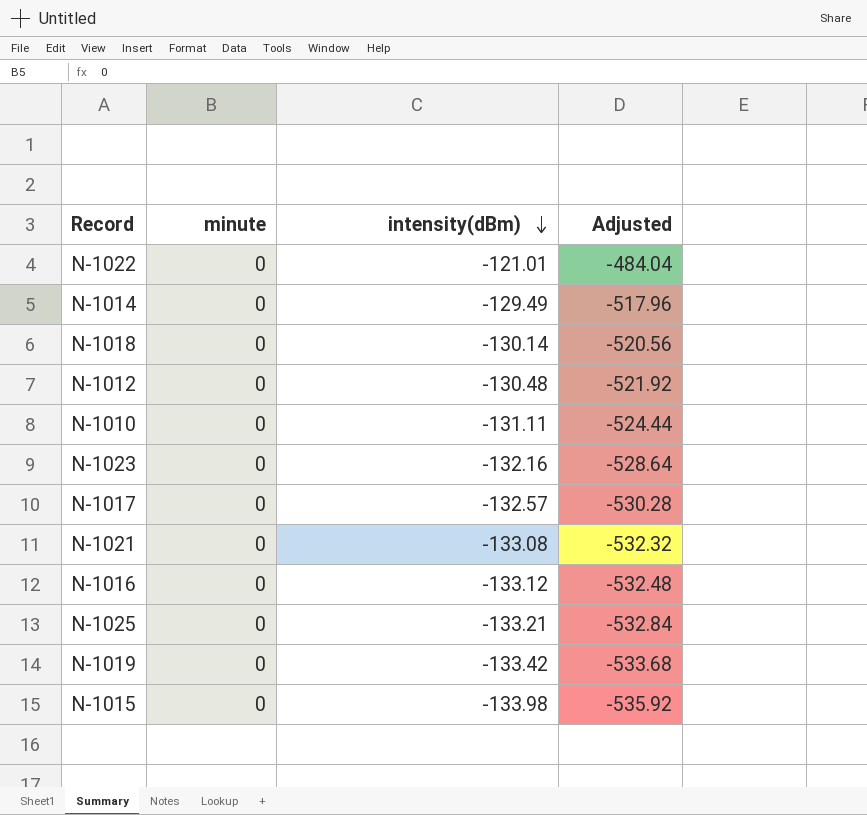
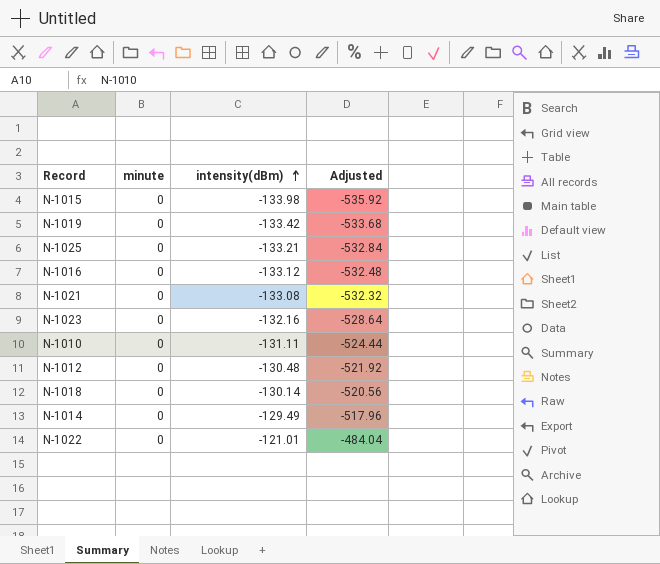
row order: intensity(dBm) descending -> intensity(dBm) ascending
row N-1017: 0 | -132.57 | -530.28 -> none

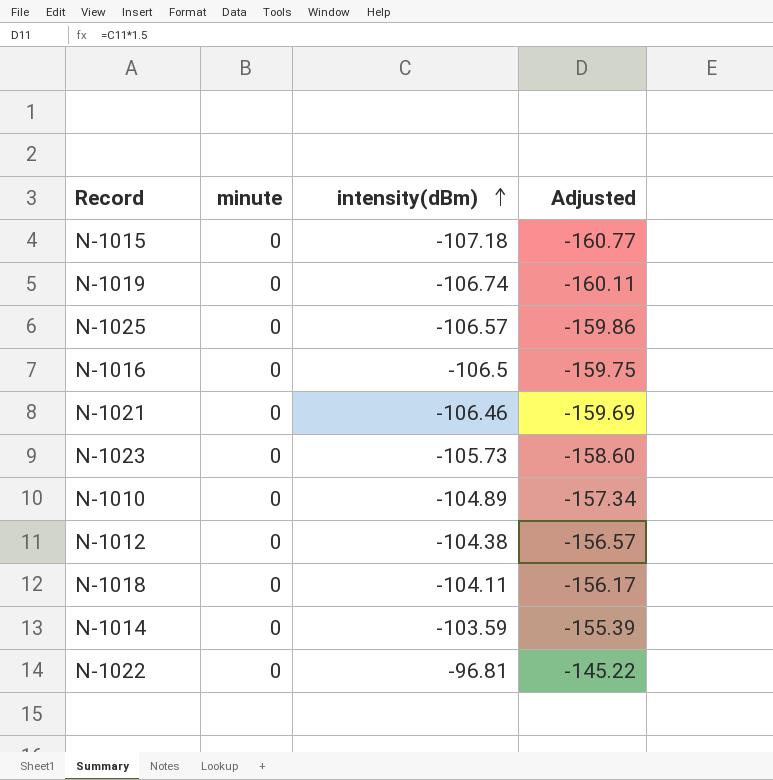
column Adjusted | formula: [intensity(dBm)] * 4 -> [intensity(dBm)] * 1.5
N-1015 | intensity(dBm): -133.98 -> -107.18
N-1019 | intensity(dBm): -133.42 -> -106.74
N-1025 | intensity(dBm): -133.21 -> -106.57
N-1016 | intensity(dBm): -133.12 -> -106.5
N-1021 | intensity(dBm): -133.08 -> -106.46
N-1023 | intensity(dBm): -132.16 -> -105.73
N-1010 | intensity(dBm): -131.11 -> -104.89
N-1012 | intensity(dBm): -130.48 -> -104.38
N-1018 | intensity(dBm): -130.14 -> -104.11
N-1014 | intensity(dBm): -129.49 -> -103.59
N-1022 | intensity(dBm): -121.01 -> -96.81

